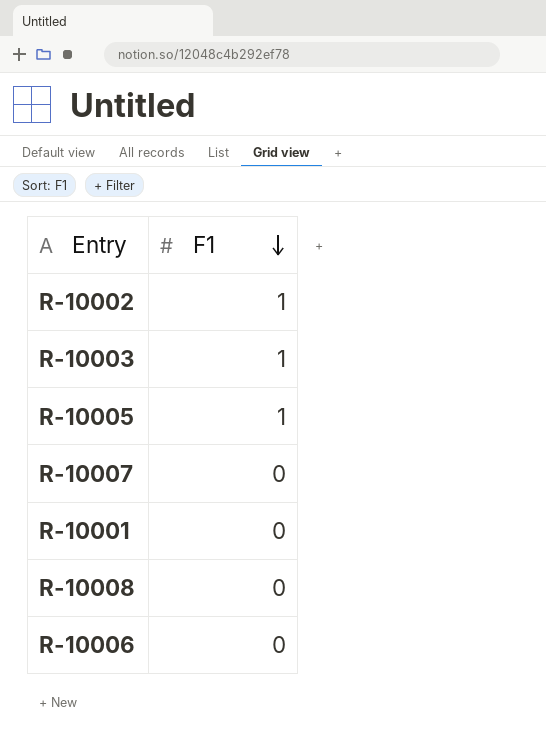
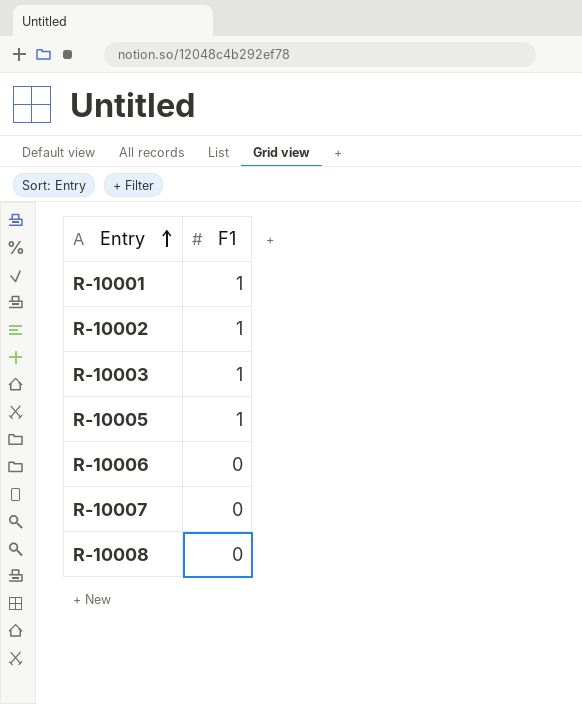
row order: F1 descending -> Entry ascending
R-10001 | F1: 0 -> 1

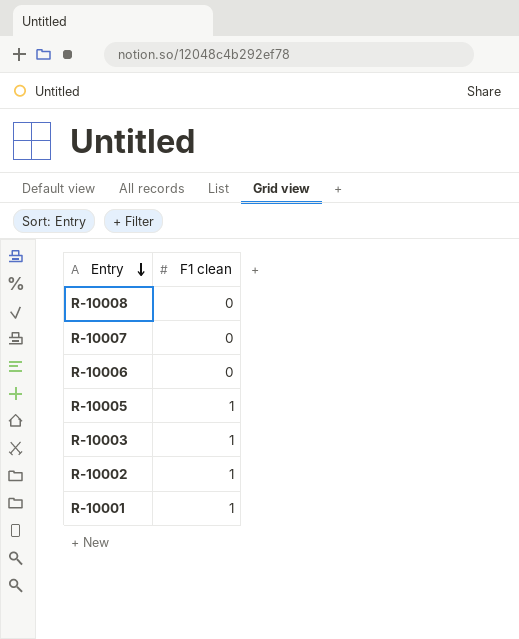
row order: Entry ascending -> Entry descending
column name: F1 -> F1 clean

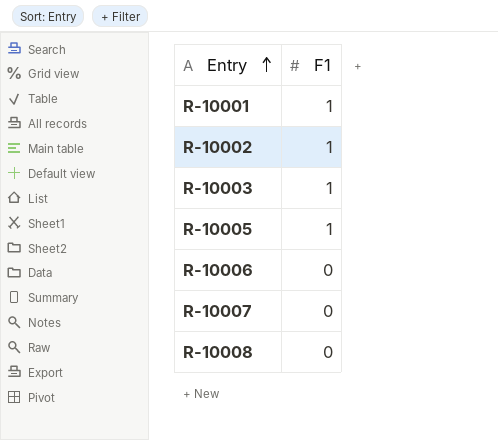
row order: Entry descending -> Entry ascending
column name: F1 clean -> F1

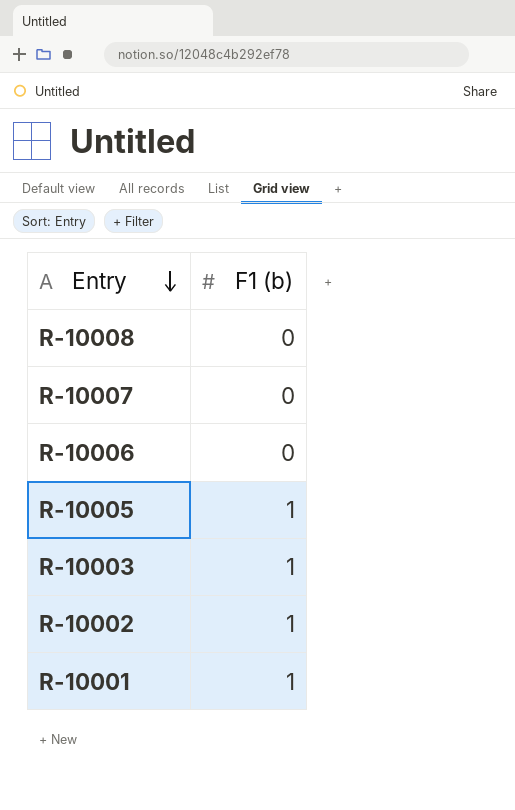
row order: Entry ascending -> Entry descending
column name: F1 -> F1 (b)

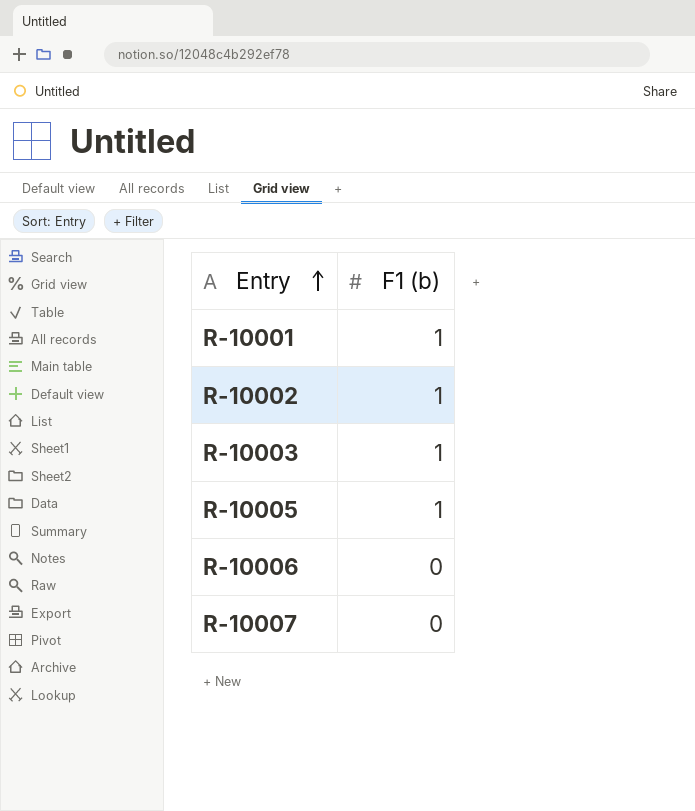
row order: Entry descending -> Entry ascending
row R-10008: 0 -> none

